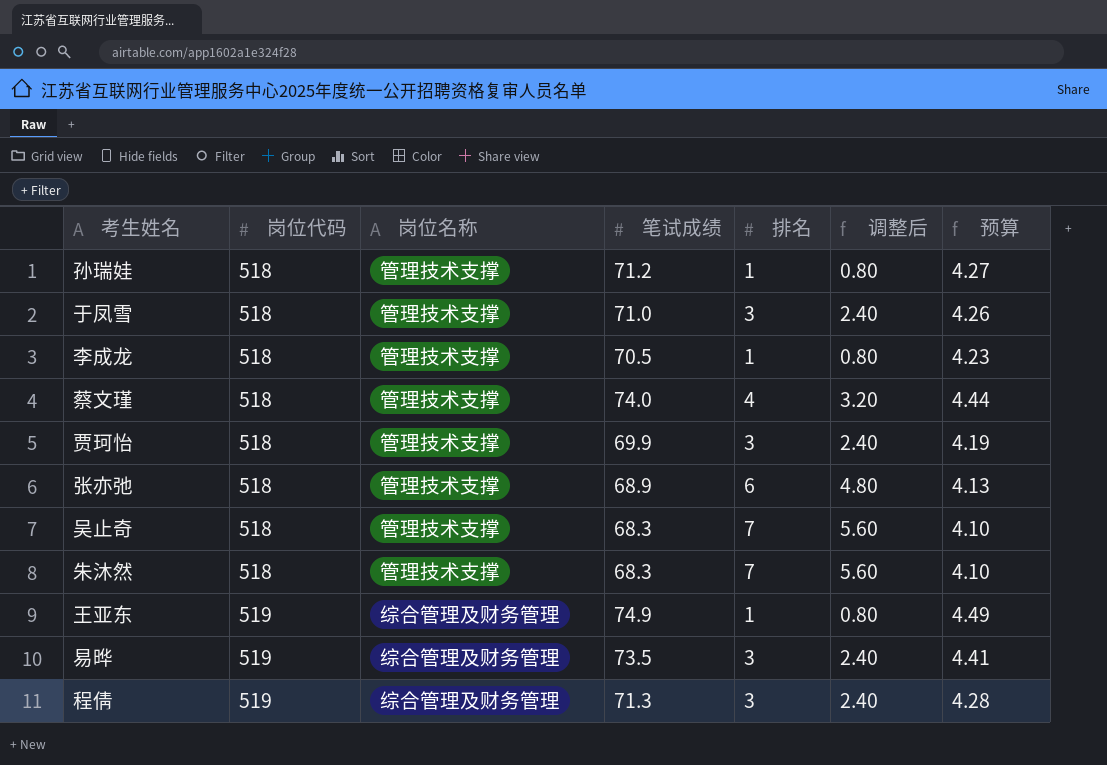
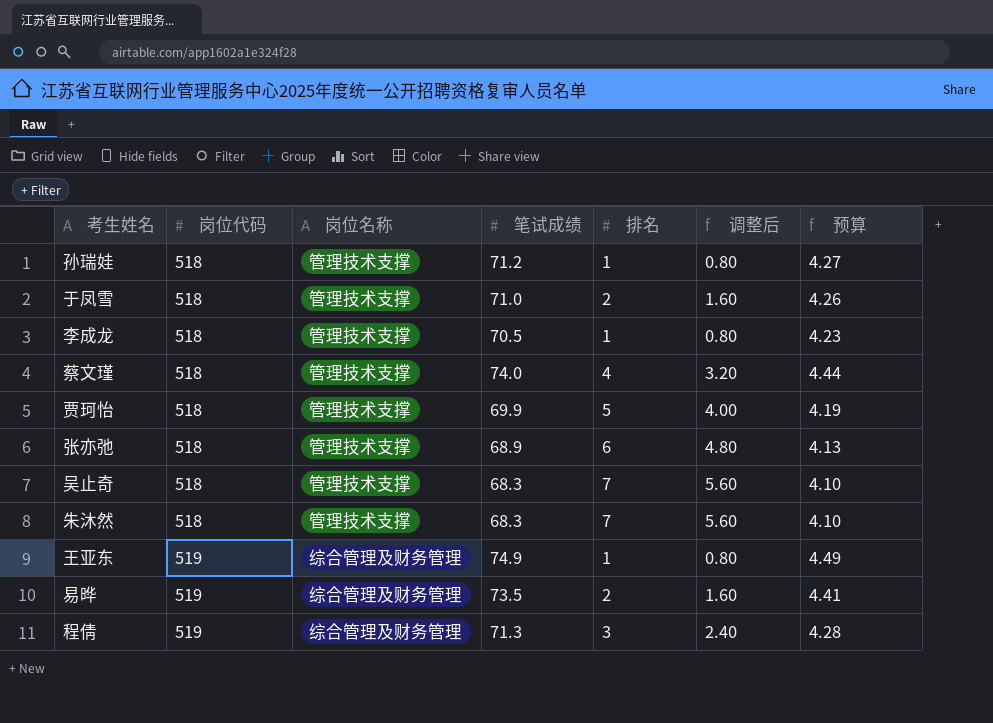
于凤雪 | 排名: 3 -> 2
于凤雪 | 调整后: 2.40 -> 1.60
贾珂怡 | 排名: 3 -> 5
贾珂怡 | 调整后: 2.40 -> 4.00
易晔 | 排名: 3 -> 2
易晔 | 调整后: 2.40 -> 1.60

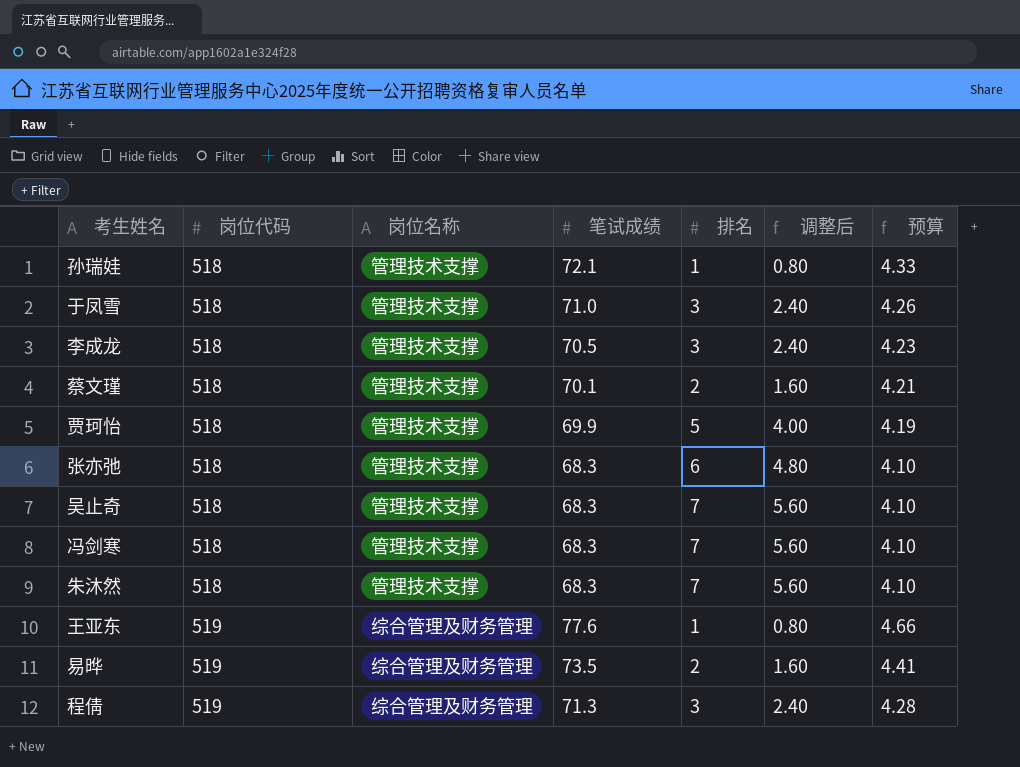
孙瑞娃 | 笔试成绩: 71.2 -> 72.1
孙瑞娃 | 预算: 4.27 -> 4.33
于凤雪 | 排名: 2 -> 3
于凤雪 | 调整后: 1.60 -> 2.40
李成龙 | 排名: 1 -> 3
李成龙 | 调整后: 0.80 -> 2.40
蔡文瑾 | 笔试成绩: 74.0 -> 70.1
蔡文瑾 | 排名: 4 -> 2
蔡文瑾 | 调整后: 3.20 -> 1.60
蔡文瑾 | 预算: 4.44 -> 4.21
张亦弛 | 笔试成绩: 68.9 -> 68.3
张亦弛 | 预算: 4.13 -> 4.10
row 冯剑寒: none -> 518 | 管理技术支撑 | 68.3 | 7 | 5.60 | 4.10
王亚东 | 笔试成绩: 74.9 -> 77.6
王亚东 | 预算: 4.49 -> 4.66

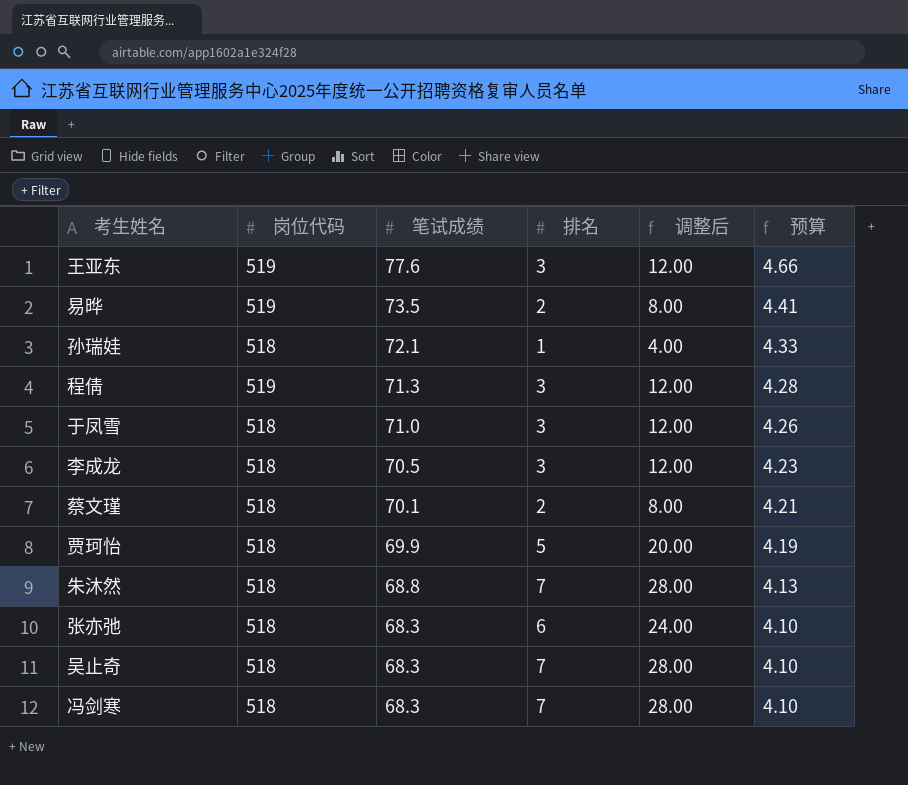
row order: 岗位代码 ascending -> 笔试成绩 descending
column 岗位名称 | position: 3 -> none
column 调整后 | formula: [排名] * 0.8 -> [排名] * 4
王亚东 | 排名: 1 -> 3
朱沐然 | 笔试成绩: 68.3 -> 68.8
朱沐然 | 预算: 4.10 -> 4.13

